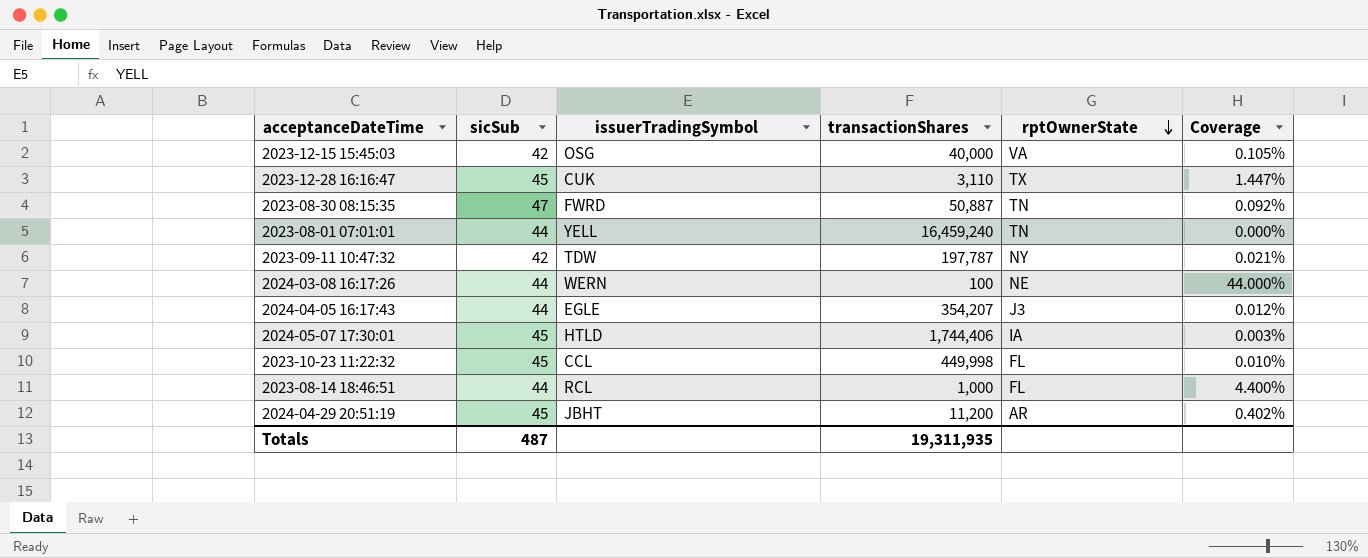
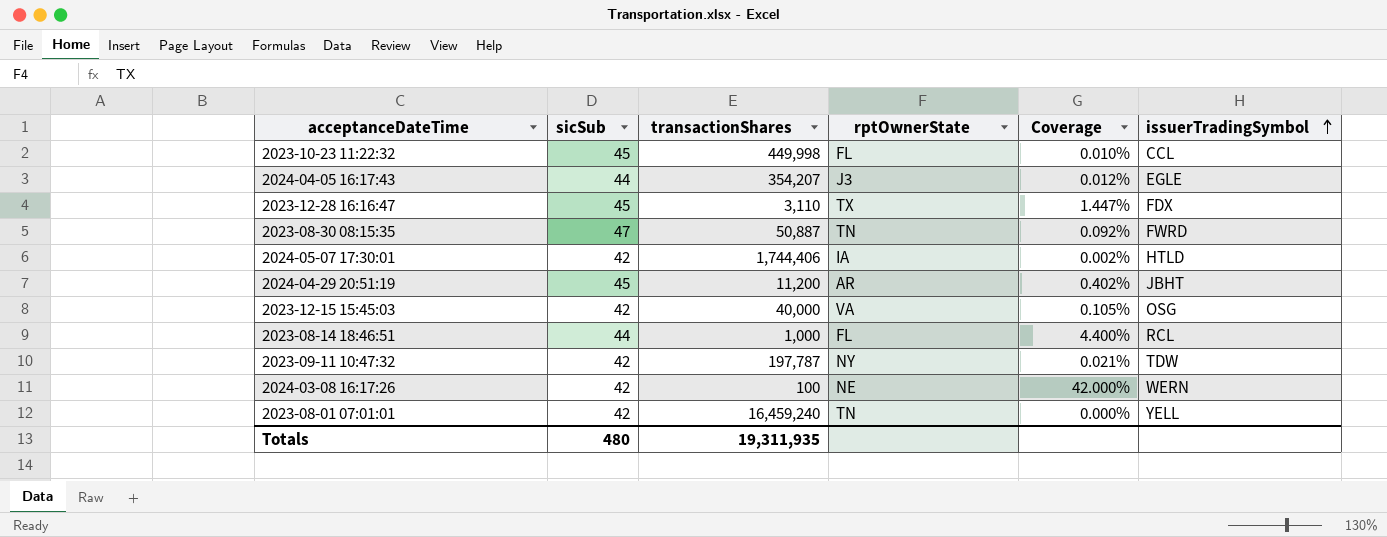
row order: rptOwnerState descending -> issuerTradingSymbol ascending
column issuerTradingSymbol | position: 3 -> 6
2023-12-28 16:16:47 | issuerTradingSymbol: CUK -> FDX
2024-05-07 17:30:01 | sicSub: 45 -> 42
2024-05-07 17:30:01 | Coverage: 0.003% -> 0.002%
2024-03-08 16:17:26 | sicSub: 44 -> 42
2024-03-08 16:17:26 | Coverage: 44.000% -> 42.000%
2023-08-01 07:01:01 | sicSub: 44 -> 42
Totals | sicSub: 487 -> 480

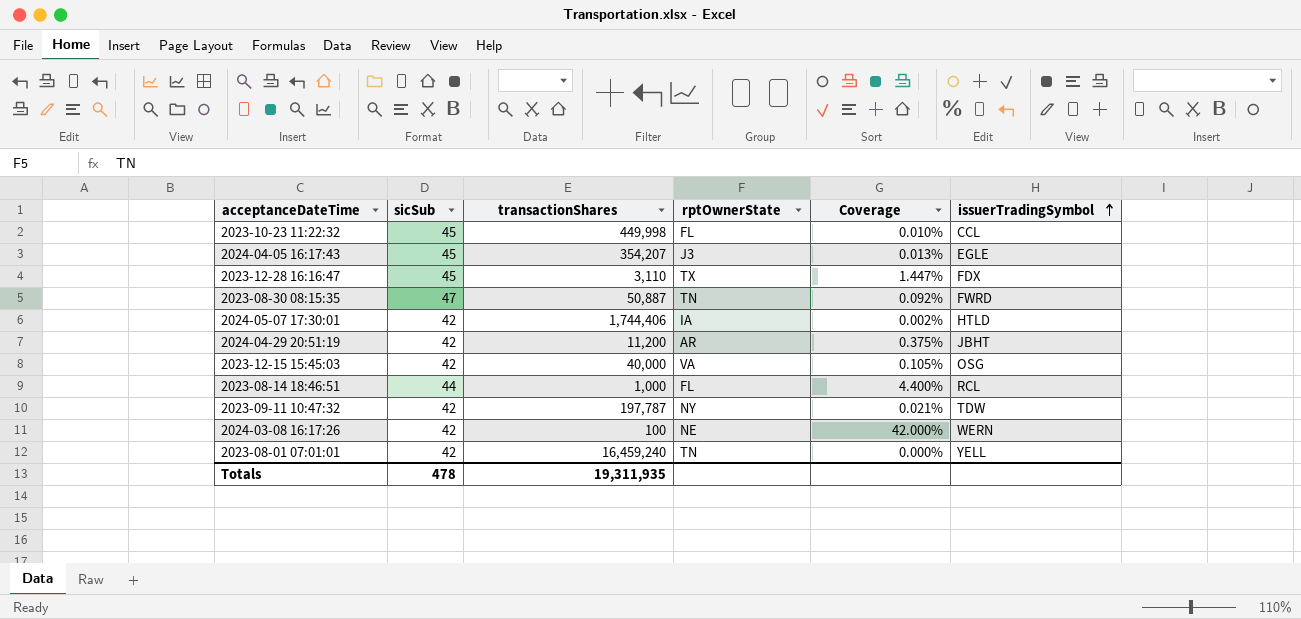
2024-04-05 16:17:43 | sicSub: 44 -> 45
2024-04-05 16:17:43 | Coverage: 0.012% -> 0.013%
2024-04-29 20:51:19 | sicSub: 45 -> 42
2024-04-29 20:51:19 | Coverage: 0.402% -> 0.375%
Totals | sicSub: 480 -> 478

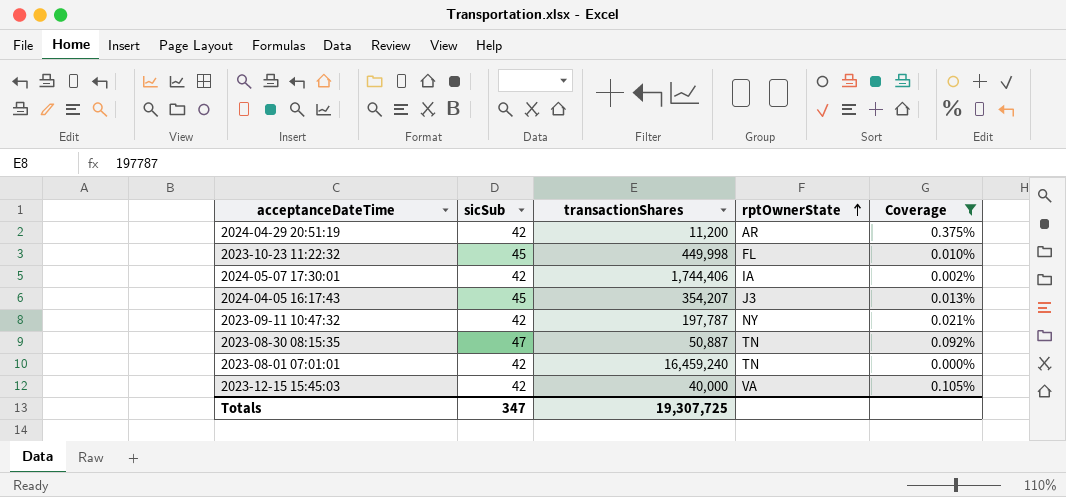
filter: none -> Coverage <= 0.375%
row order: issuerTradingSymbol ascending -> rptOwnerState ascending
column issuerTradingSymbol | position: 6 -> none
Totals | sicSub: 478 -> 347
Totals | transactionShares: 19,311,935 -> 19,307,725

